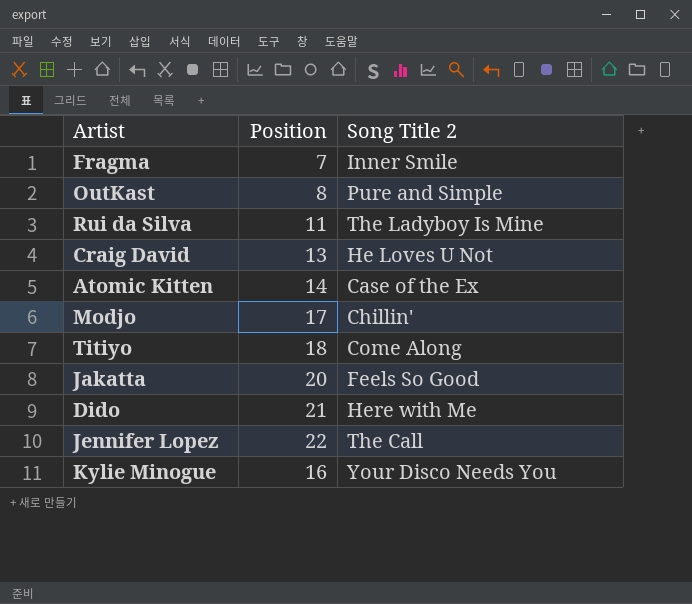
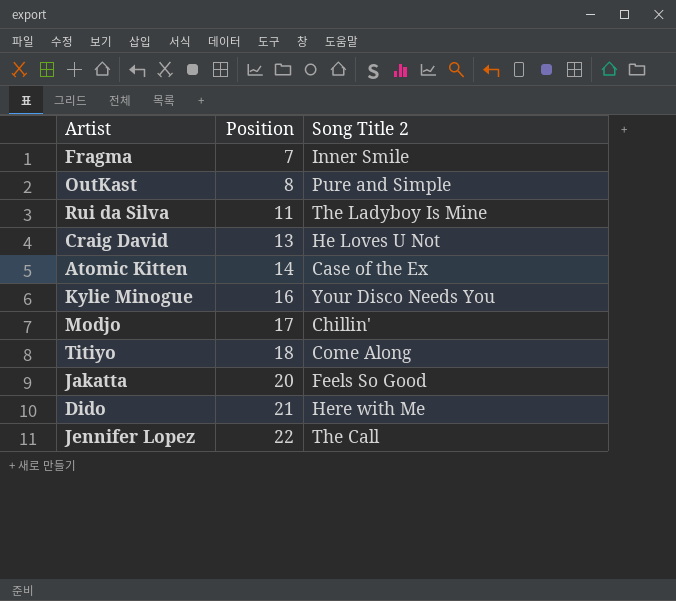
row order: none -> Position ascending

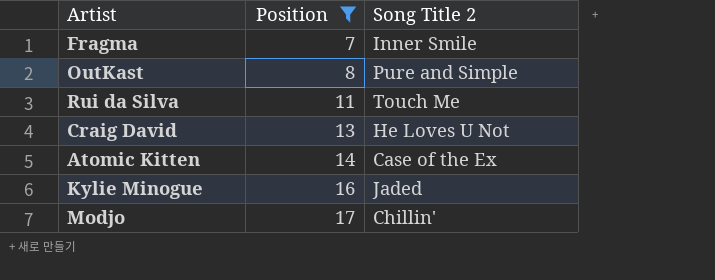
filter: none -> Position <= 17
Rui da Silva | Song Title 2: The Ladyboy Is Mine -> Touch Me
Kylie Minogue | Song Title 2: Your Disco Needs You -> Jaded

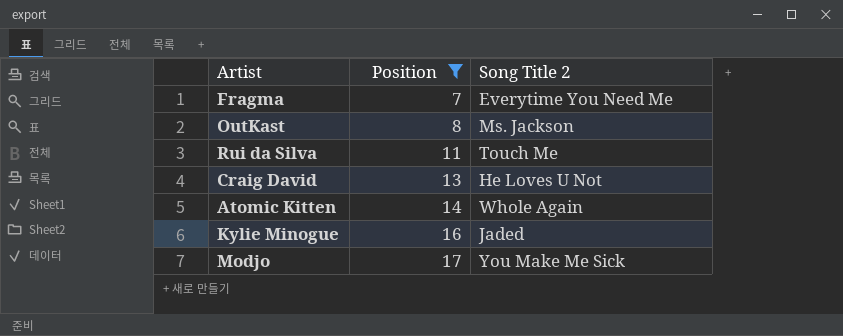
Fragma | Song Title 2: Inner Smile -> Everytime You Need Me
OutKast | Song Title 2: Pure and Simple -> Ms. Jackson
Atomic Kitten | Song Title 2: Case of the Ex -> Whole Again
Modjo | Song Title 2: Chillin' -> You Make Me Sick

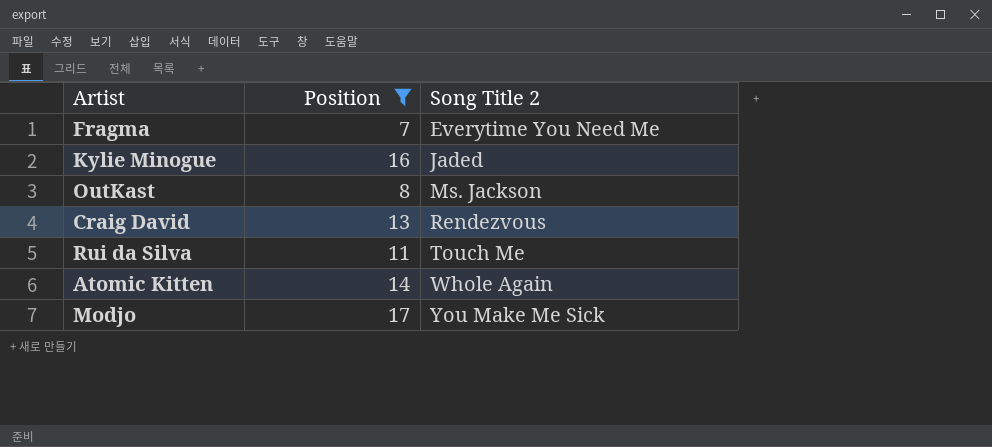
row order: Position ascending -> Song Title 2 ascending
Craig David | Song Title 2: He Loves U Not -> Rendezvous

